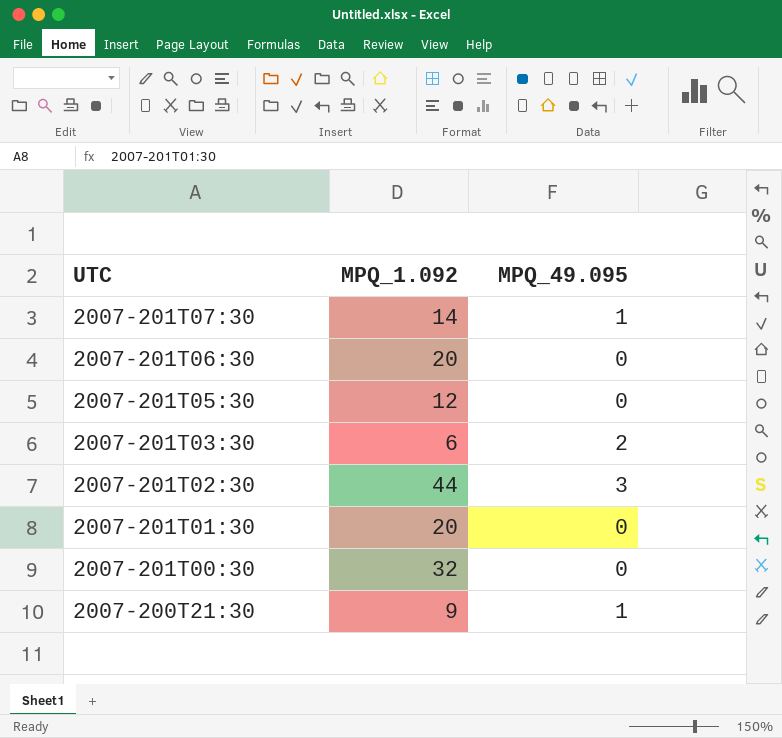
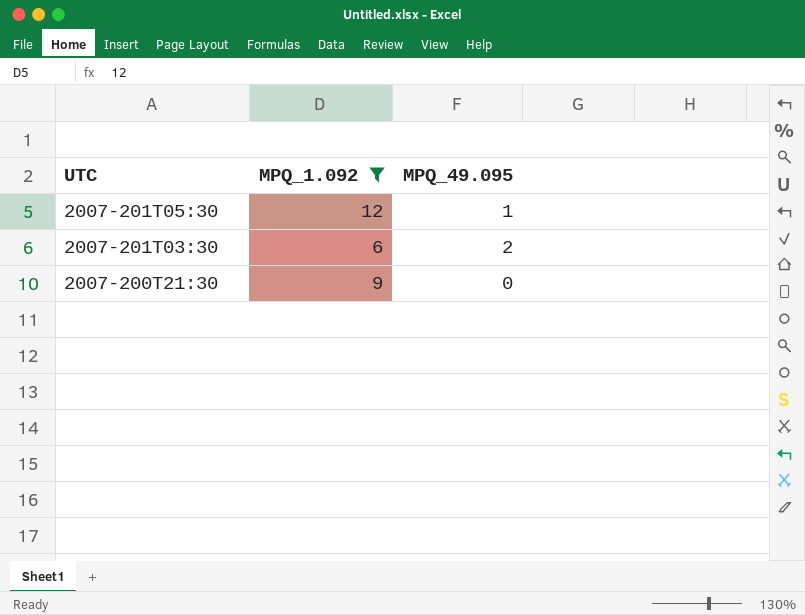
filter: none -> MPQ_1.092 <= 12
2007-201T05:30 | MPQ_49.095: 0 -> 1
2007-200T21:30 | MPQ_49.095: 1 -> 0

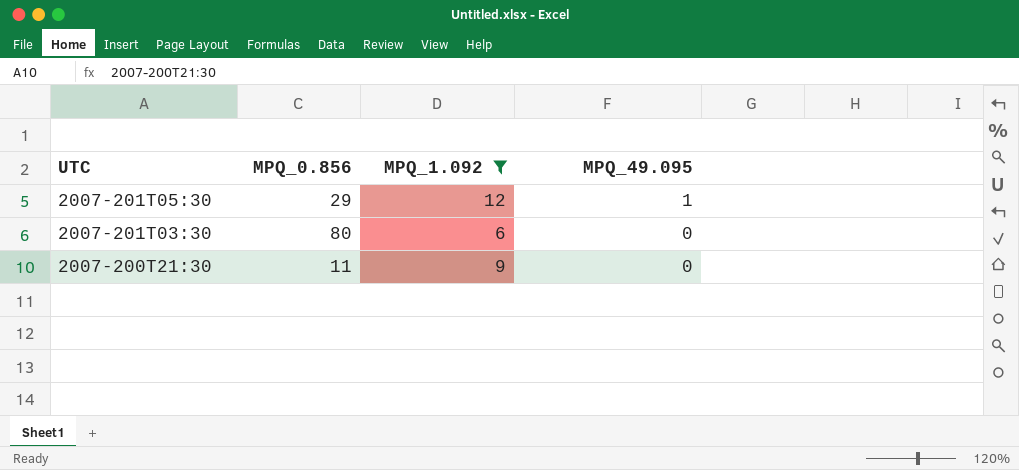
column MPQ_0.856 | position: none -> 2
2007-201T03:30 | MPQ_49.095: 2 -> 0

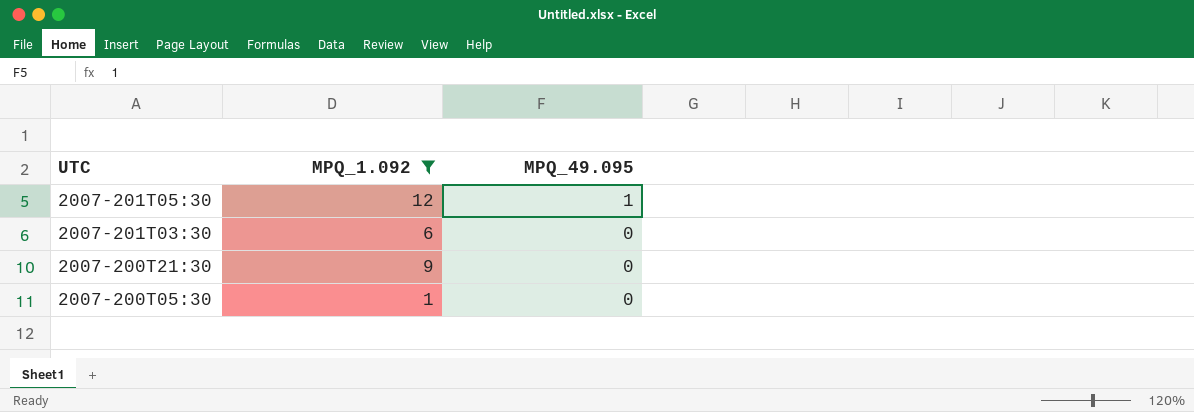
column MPQ_0.856 | position: 2 -> none
row 2007-200T05:30: none -> 1 | 0

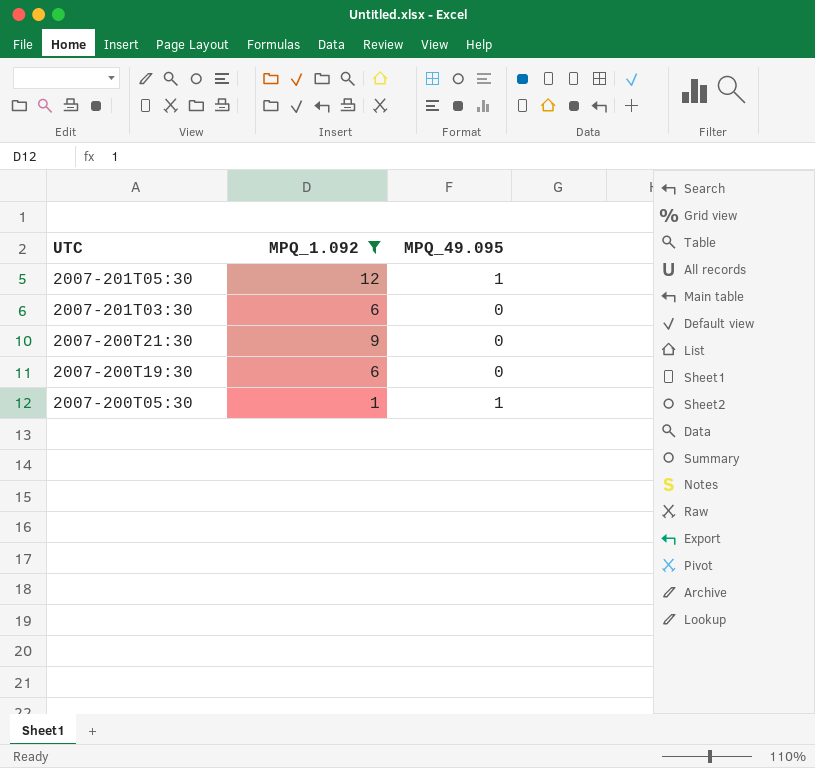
row 2007-200T19:30: none -> 6 | 0
2007-200T05:30 | MPQ_49.095: 0 -> 1

